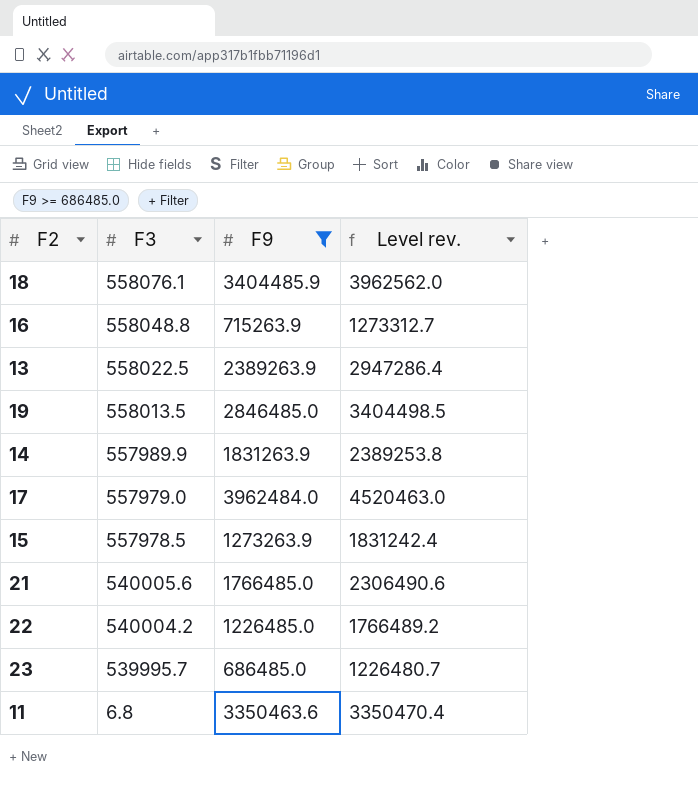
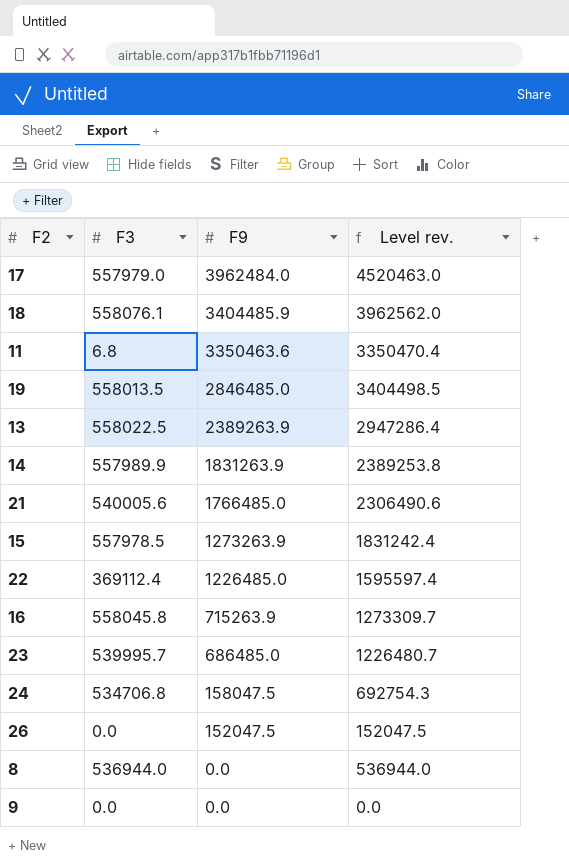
filter: F9 >= 686485.0 -> none
row order: F3 descending -> F9 descending
22 | F3: 540004.2 -> 369112.4
22 | Level rev.: 1766489.2 -> 1595597.4
16 | F3: 558048.8 -> 558045.8
16 | Level rev.: 1273312.7 -> 1273309.7

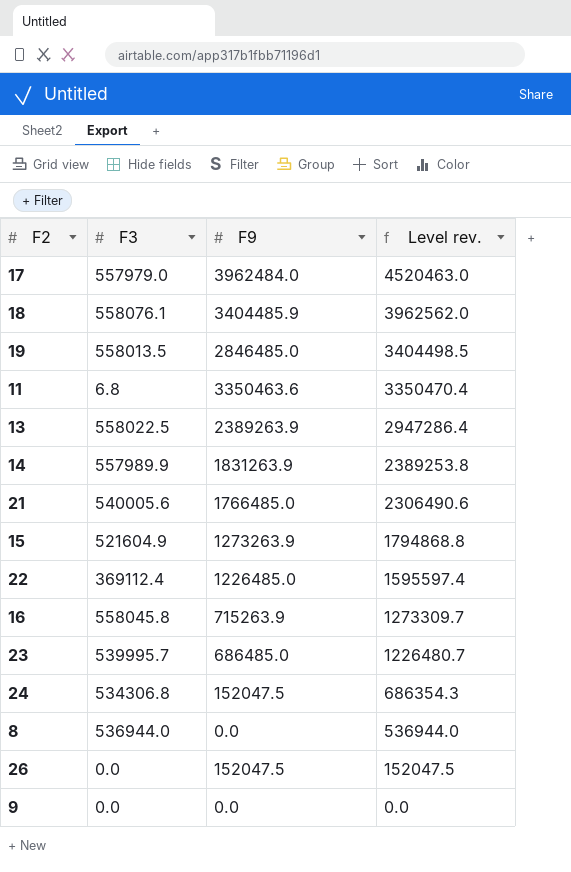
row order: F9 descending -> Level rev. descending
15 | F3: 557978.5 -> 521604.9
15 | Level rev.: 1831242.4 -> 1794868.8
24 | F3: 534706.8 -> 534306.8
24 | F9: 158047.5 -> 152047.5
24 | Level rev.: 692754.3 -> 686354.3

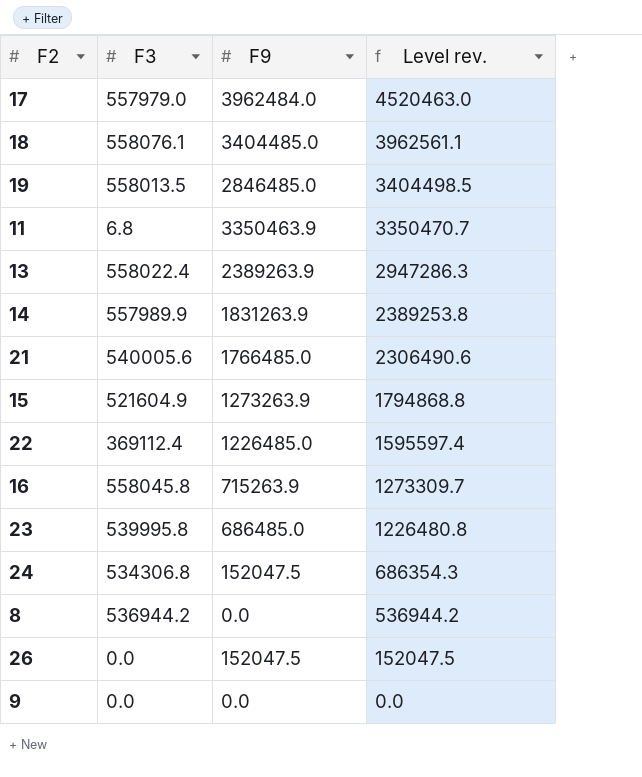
18 | F9: 3404485.9 -> 3404485.0
18 | Level rev.: 3962562.0 -> 3962561.1
11 | F9: 3350463.6 -> 3350463.9
11 | Level rev.: 3350470.4 -> 3350470.7
13 | F3: 558022.5 -> 558022.4
13 | Level rev.: 2947286.4 -> 2947286.3
23 | F3: 539995.7 -> 539995.8
23 | Level rev.: 1226480.7 -> 1226480.8
8 | F3: 536944.0 -> 536944.2
8 | Level rev.: 536944.0 -> 536944.2

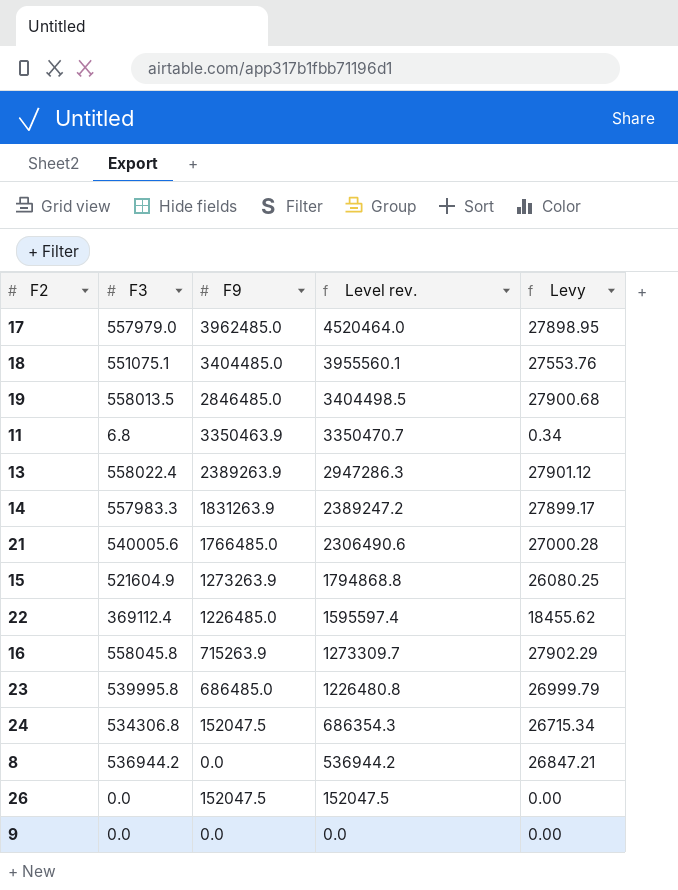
column Levy | formula: none -> [F3] * 0.05
17 | F9: 3962484.0 -> 3962485.0
17 | Level rev.: 4520463.0 -> 4520464.0
18 | F3: 558076.1 -> 551075.1
18 | Level rev.: 3962561.1 -> 3955560.1
14 | F3: 557989.9 -> 557983.3
14 | Level rev.: 2389253.8 -> 2389247.2

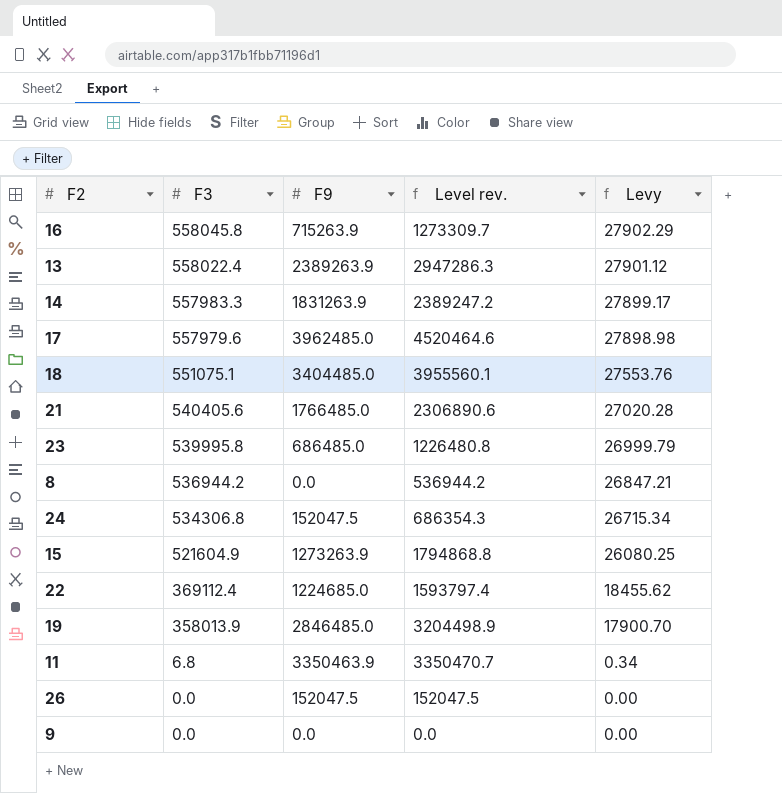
row order: Level rev. descending -> F3 descending
17 | F3: 557979.0 -> 557979.6
17 | Level rev.: 4520464.0 -> 4520464.6
17 | Levy: 27898.95 -> 27898.98
21 | F3: 540005.6 -> 540405.6
21 | Level rev.: 2306490.6 -> 2306890.6
21 | Levy: 27000.28 -> 27020.28
22 | F9: 1226485.0 -> 1224685.0
22 | Level rev.: 1595597.4 -> 1593797.4
19 | F3: 558013.5 -> 358013.9
19 | Level rev.: 3404498.5 -> 3204498.9
19 | Levy: 27900.68 -> 17900.70

